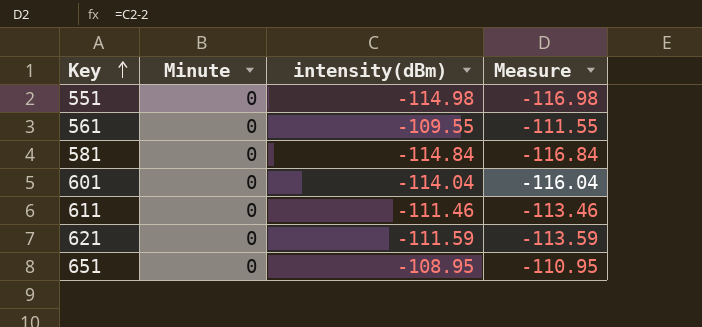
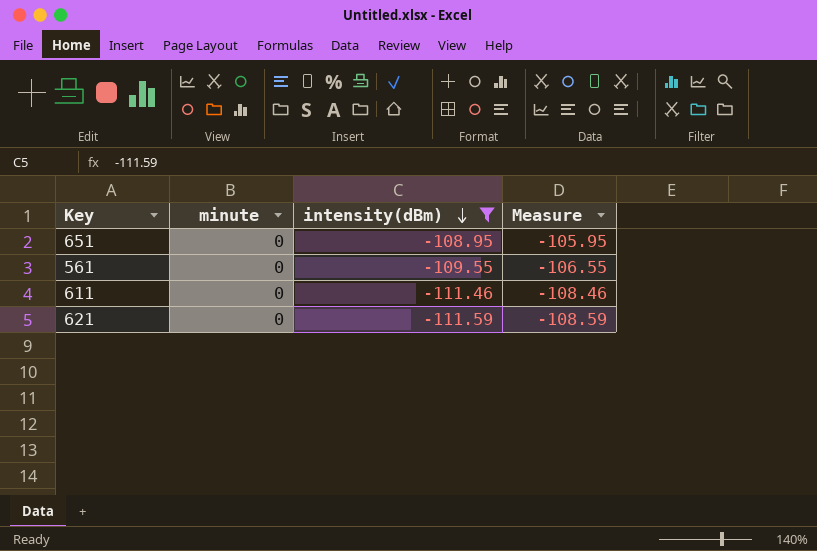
filter: none -> intensity(dBm) >= -111.59
row order: Key ascending -> intensity(dBm) descending
column name: Minute -> minute
column Measure | formula: [intensity(dBm)] - 2 -> [intensity(dBm)] + 3

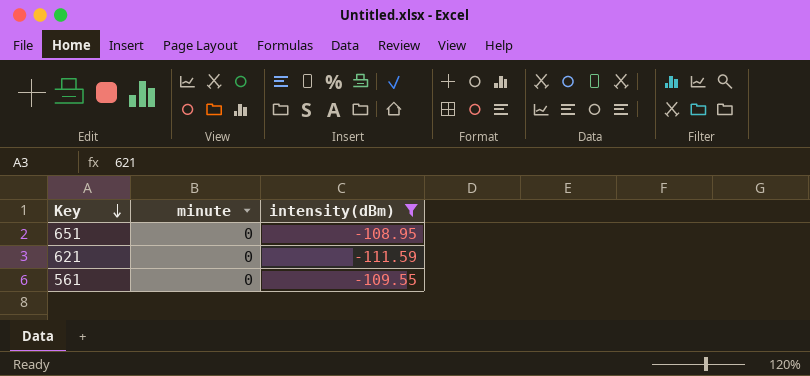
row order: intensity(dBm) descending -> Key descending
column Measure | formula: [intensity(dBm)] + 3 -> none
row 611: 0 | -111.46 | -108.46 -> none

